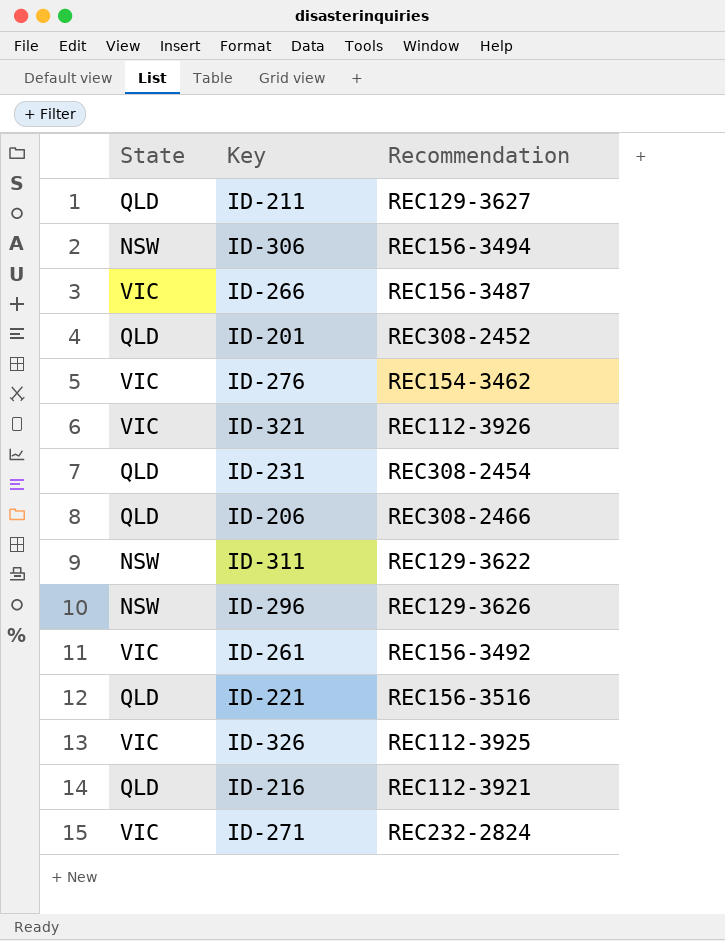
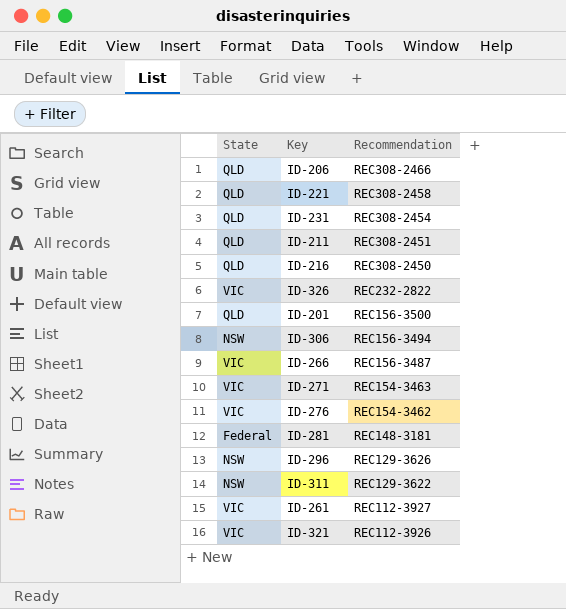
row order: none -> Recommendation descending
ID-221 | Recommendation: REC156-3516 -> REC308-2458
ID-211 | Recommendation: REC129-3627 -> REC308-2451
ID-216 | Recommendation: REC112-3921 -> REC308-2450
ID-326 | Recommendation: REC112-3925 -> REC232-2822
ID-201 | Recommendation: REC308-2452 -> REC156-3500
ID-271 | Recommendation: REC232-2824 -> REC154-3463
row ID-281: none -> Federal | REC148-3181
ID-261 | Recommendation: REC156-3492 -> REC112-3927

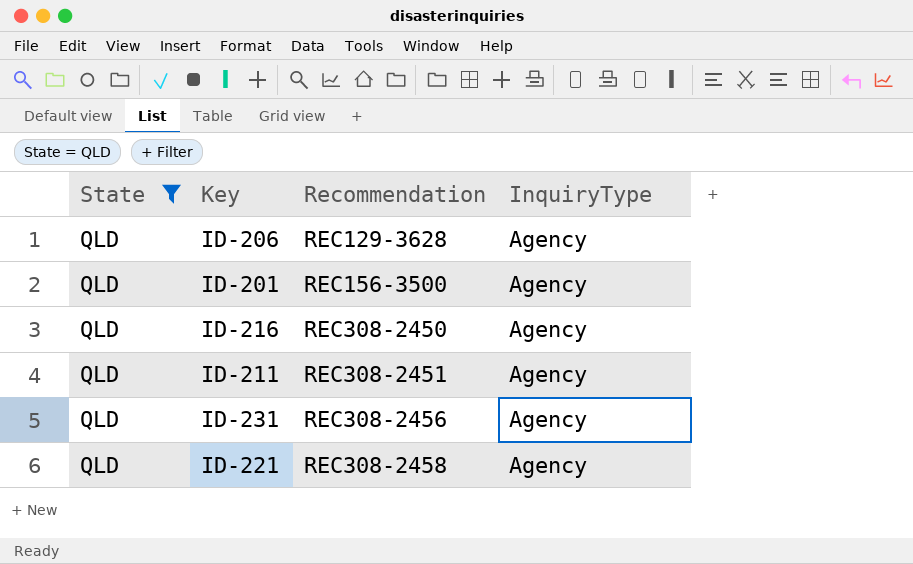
filter: none -> State = QLD
row order: Recommendation descending -> Recommendation ascending
column InquiryType | position: none -> 4
ID-206 | Recommendation: REC308-2466 -> REC129-3628
ID-231 | Recommendation: REC308-2454 -> REC308-2456

